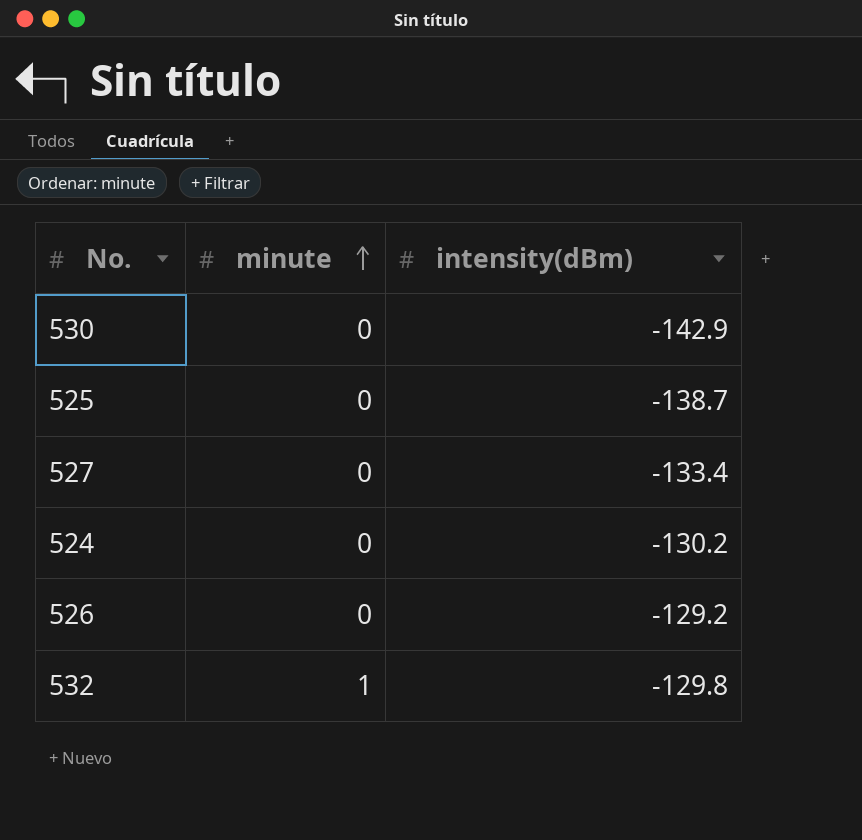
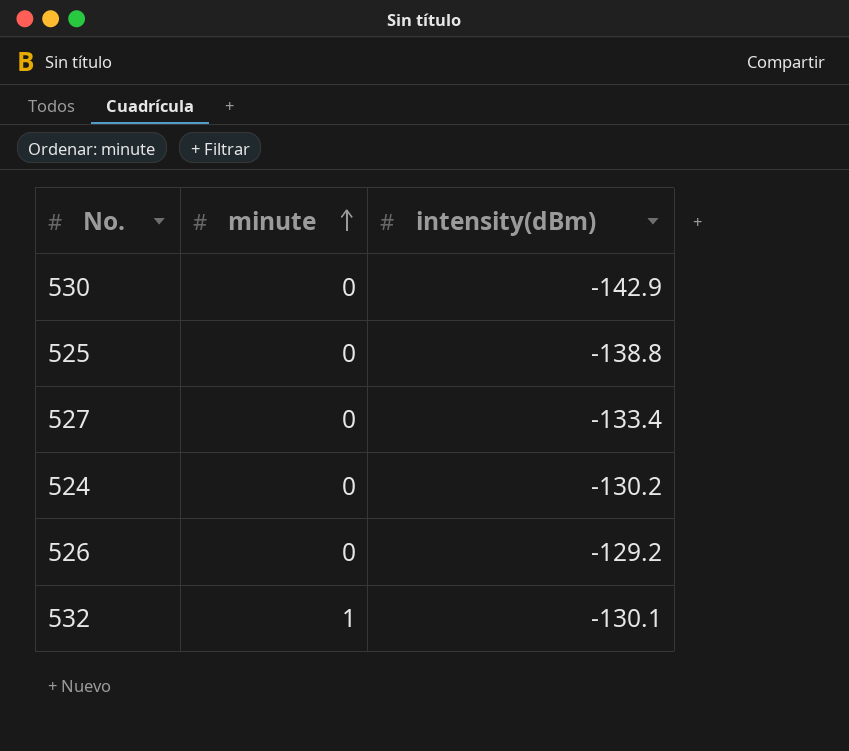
525 | intensity(dBm): -138.7 -> -138.8
532 | intensity(dBm): -129.8 -> -130.1

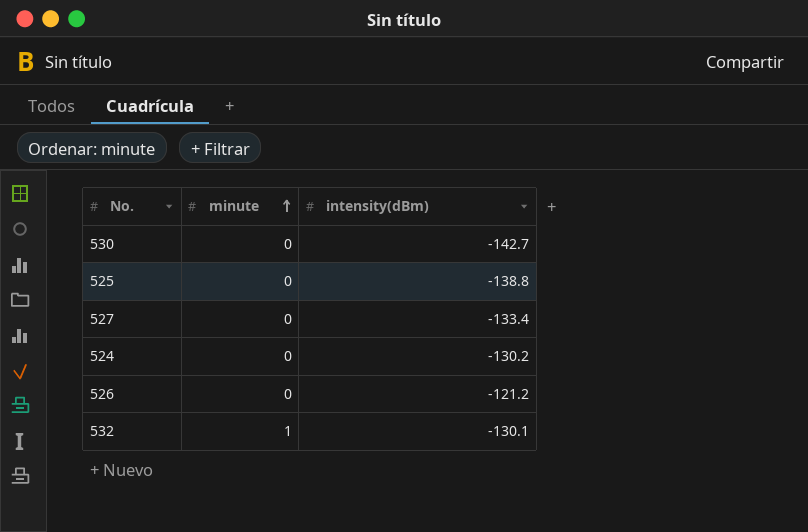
530 | intensity(dBm): -142.9 -> -142.7
526 | intensity(dBm): -129.2 -> -121.2

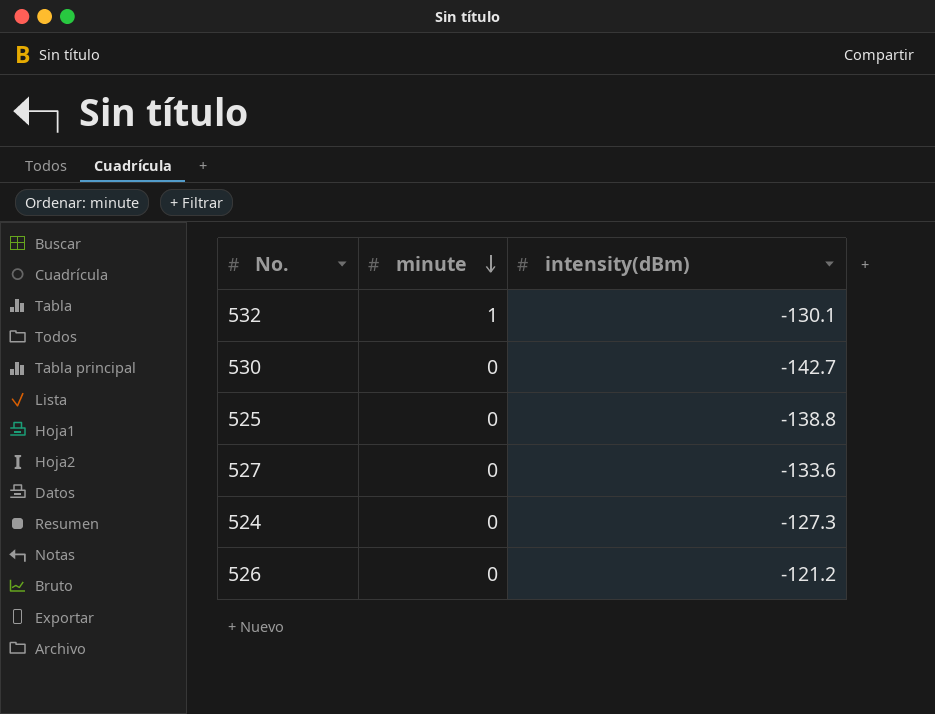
row order: minute ascending -> minute descending
527 | intensity(dBm): -133.4 -> -133.6
524 | intensity(dBm): -130.2 -> -127.3

